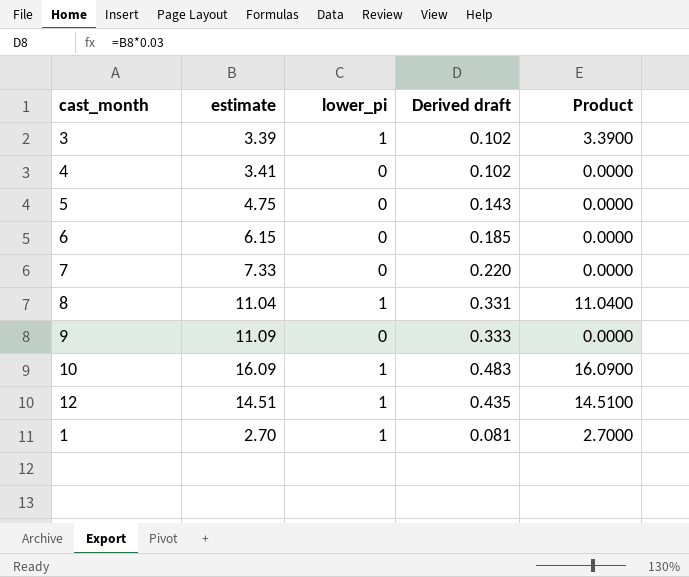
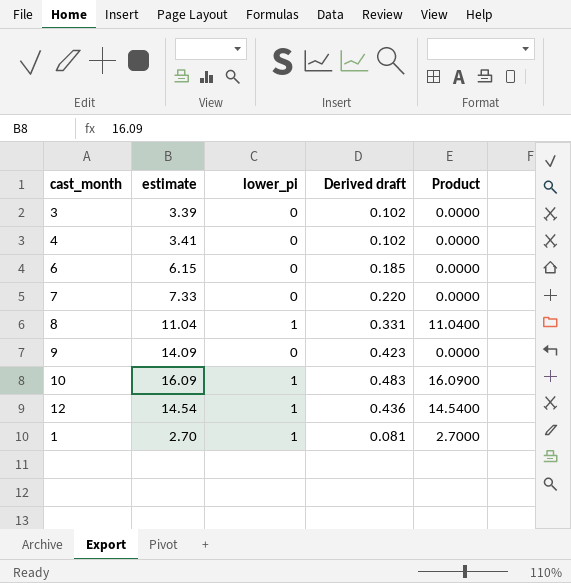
row 5: 4.75 | 0 | 0.143 | 0.0000 -> none
3 | lower_pi: 1 -> 0
3 | Product: 3.3900 -> 0.0000
9 | estimate: 11.09 -> 14.09
9 | Derived draft: 0.333 -> 0.423
12 | estimate: 14.51 -> 14.54
12 | Derived draft: 0.435 -> 0.436
12 | Product: 14.5100 -> 14.5400

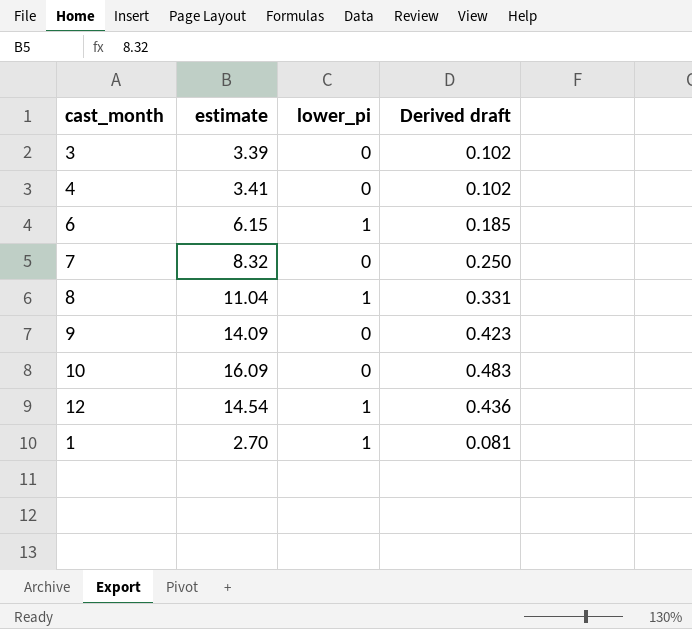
column Product | formula: [estimate] * [lower_pi] -> none
6 | lower_pi: 0 -> 1
7 | estimate: 7.33 -> 8.32
7 | Derived draft: 0.220 -> 0.250
10 | lower_pi: 1 -> 0

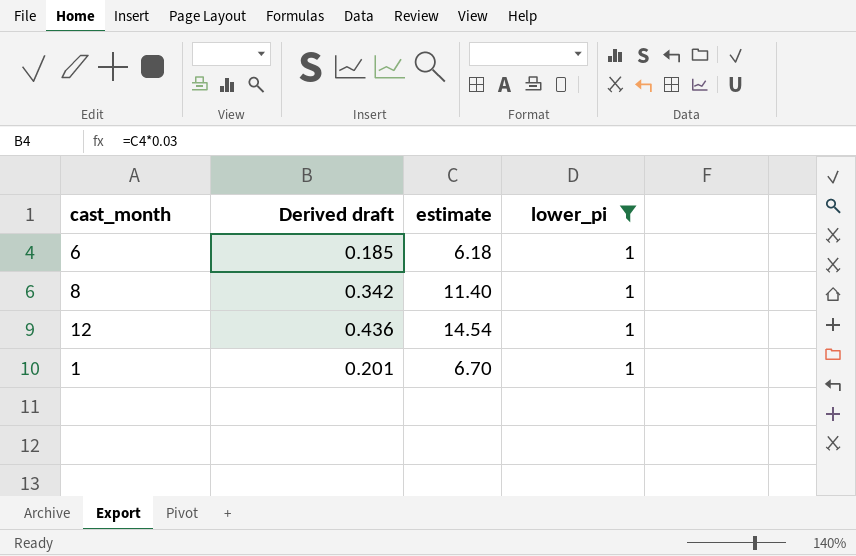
filter: none -> lower_pi = 1
column Derived draft | position: 4 -> 2
6 | estimate: 6.15 -> 6.18
8 | Derived draft: 0.331 -> 0.342
8 | estimate: 11.04 -> 11.40
1 | Derived draft: 0.081 -> 0.201
1 | estimate: 2.70 -> 6.70

